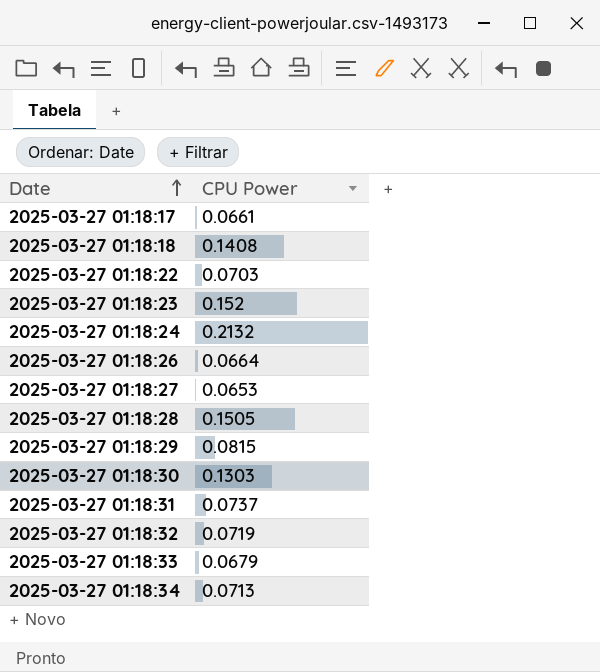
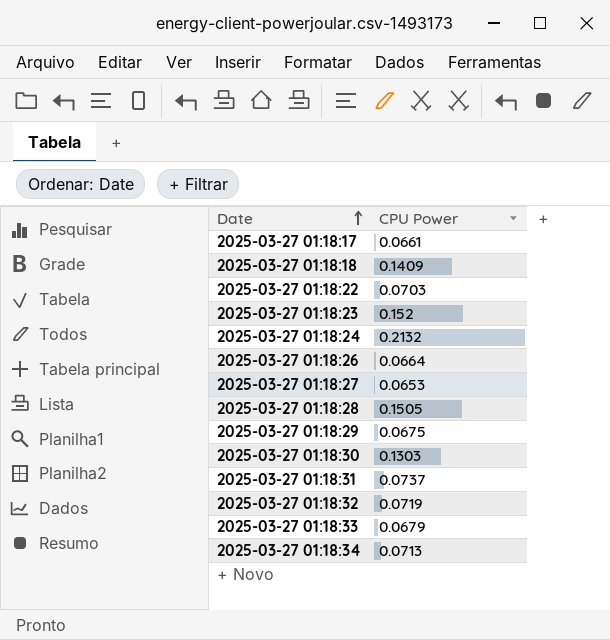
2025-03-27 01:18:18 | CPU Power: 0.1408 -> 0.1409
2025-03-27 01:18:29 | CPU Power: 0.0815 -> 0.0675

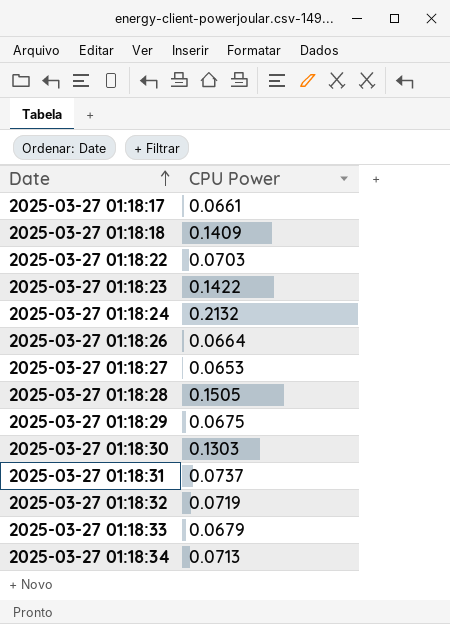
2025-03-27 01:18:23 | CPU Power: 0.152 -> 0.1422

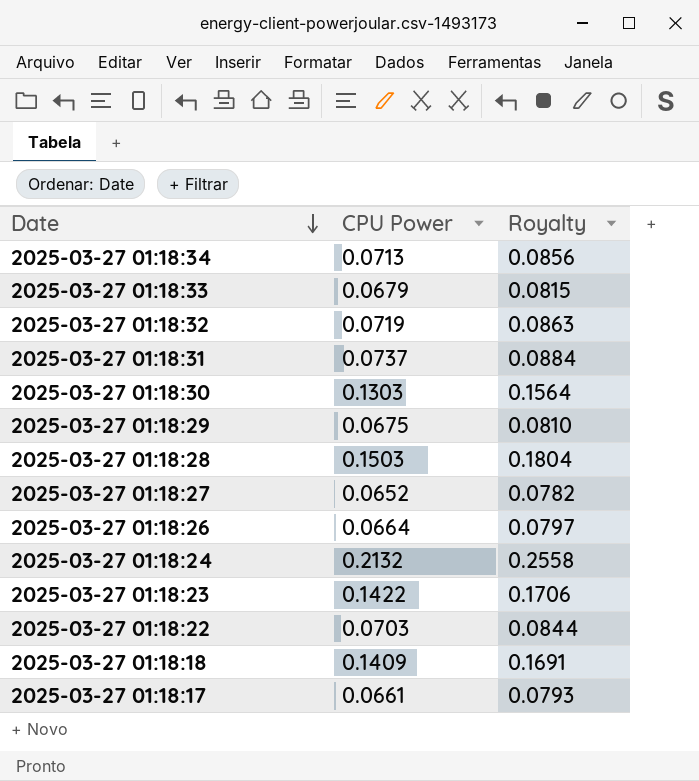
row order: Date ascending -> Date descending
column Royalty | formula: none -> [CPU Power] * 1.2
2025-03-27 01:18:28 | CPU Power: 0.1505 -> 0.1503
2025-03-27 01:18:27 | CPU Power: 0.0653 -> 0.0652

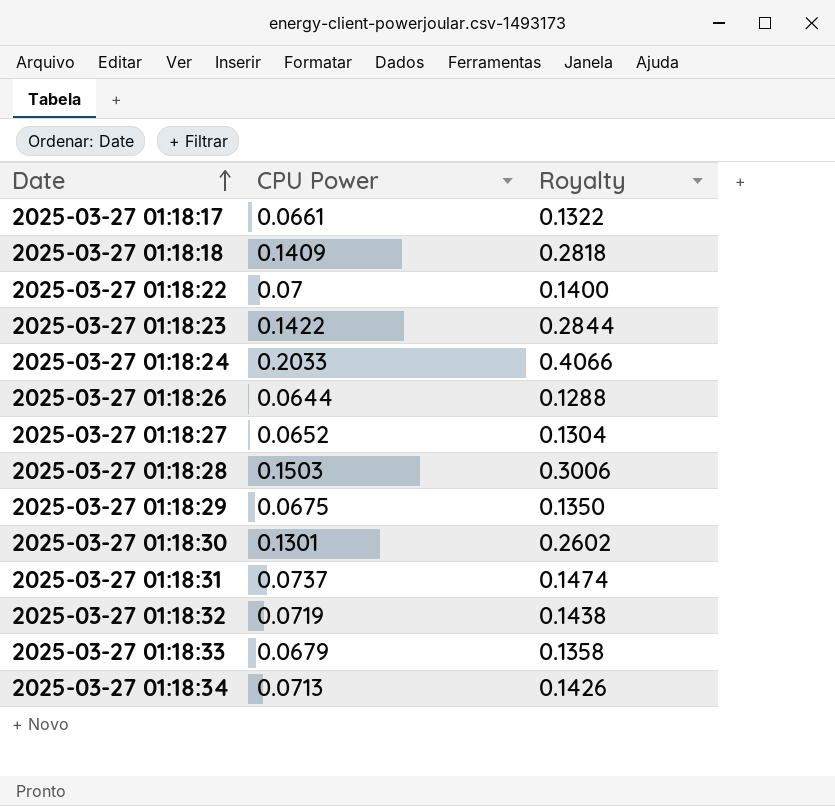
row order: Date descending -> Date ascending
column Royalty | formula: [CPU Power] * 1.2 -> [CPU Power] * 2
2025-03-27 01:18:22 | CPU Power: 0.0703 -> 0.07
2025-03-27 01:18:24 | CPU Power: 0.2132 -> 0.2033
2025-03-27 01:18:26 | CPU Power: 0.0664 -> 0.0644
2025-03-27 01:18:30 | CPU Power: 0.1303 -> 0.1301

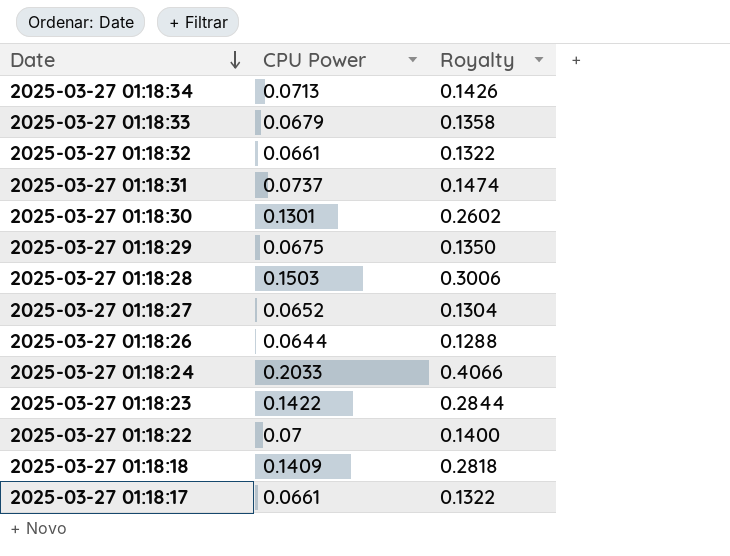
row order: Date ascending -> Date descending
2025-03-27 01:18:32 | CPU Power: 0.0719 -> 0.0661
2025-03-27 01:18:32 | Royalty: 0.1438 -> 0.1322

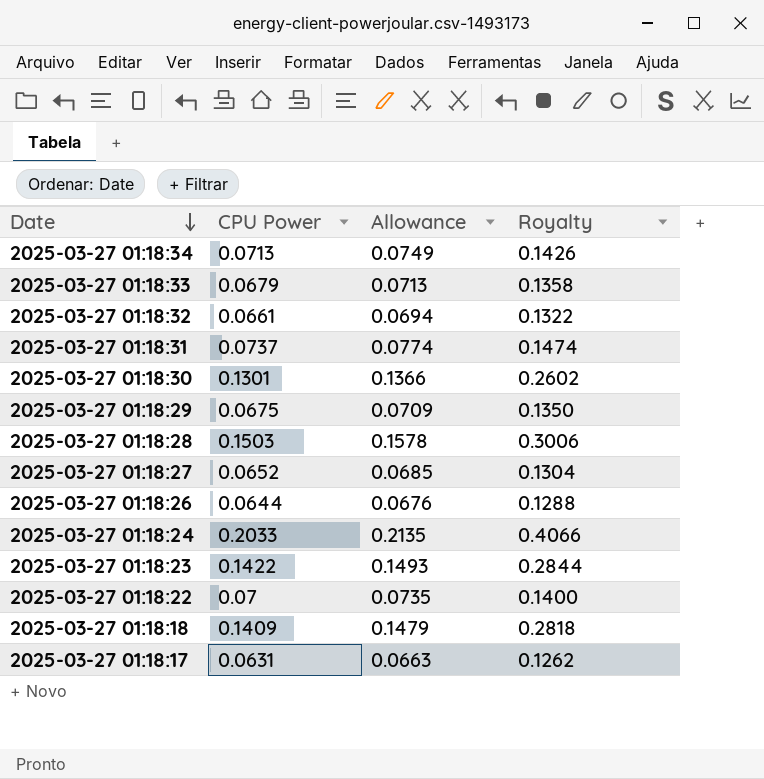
column Allowance | formula: none -> [CPU Power] * 1.05
2025-03-27 01:18:17 | CPU Power: 0.0661 -> 0.0631
2025-03-27 01:18:17 | Royalty: 0.1322 -> 0.1262

